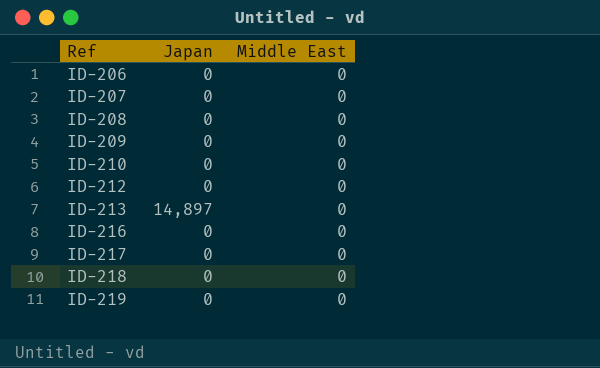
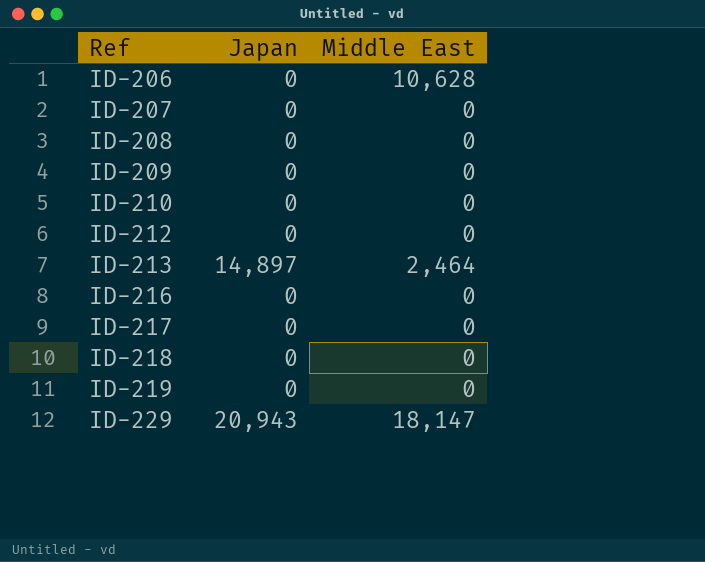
ID-206 | Middle East: 0 -> 10,628
ID-213 | Middle East: 0 -> 2,464
row ID-229: none -> 20,943 | 18,147

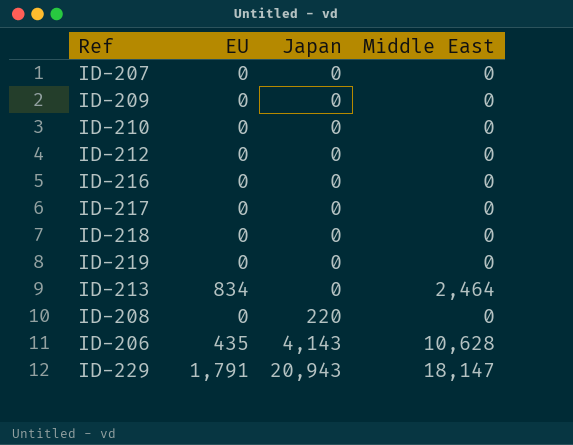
row order: Ref ascending -> Japan ascending
column EU | position: none -> 2
ID-213 | Japan: 14,897 -> 0
ID-208 | Japan: 0 -> 220
ID-206 | Japan: 0 -> 4,143

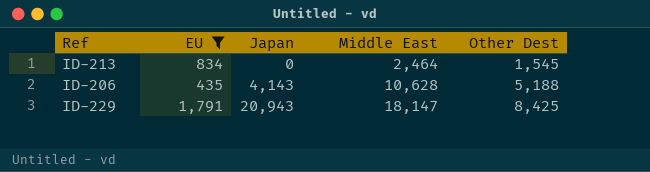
filter: none -> EU != 0
column Other Dest | position: none -> 5

